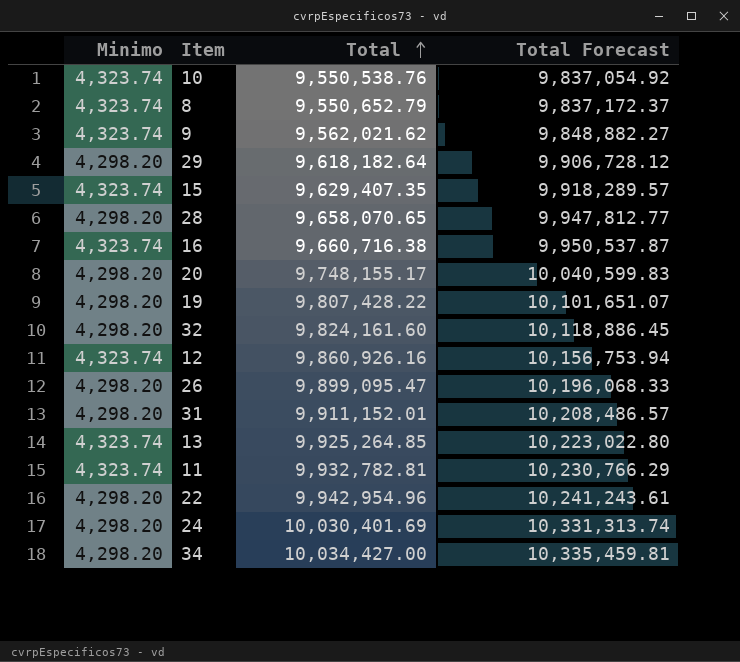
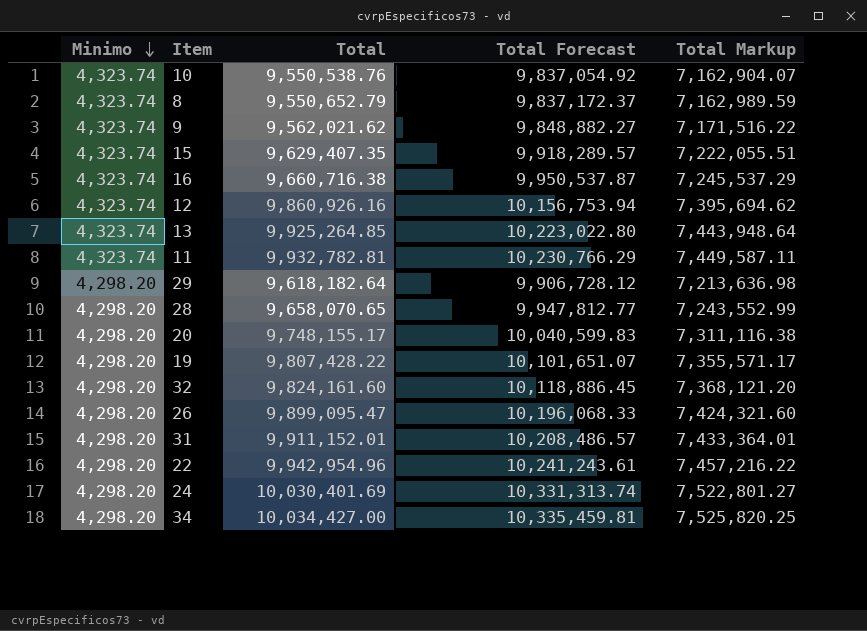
row order: Total ascending -> Minimo descending
column Total Markup | formula: none -> [Total] * 0.75

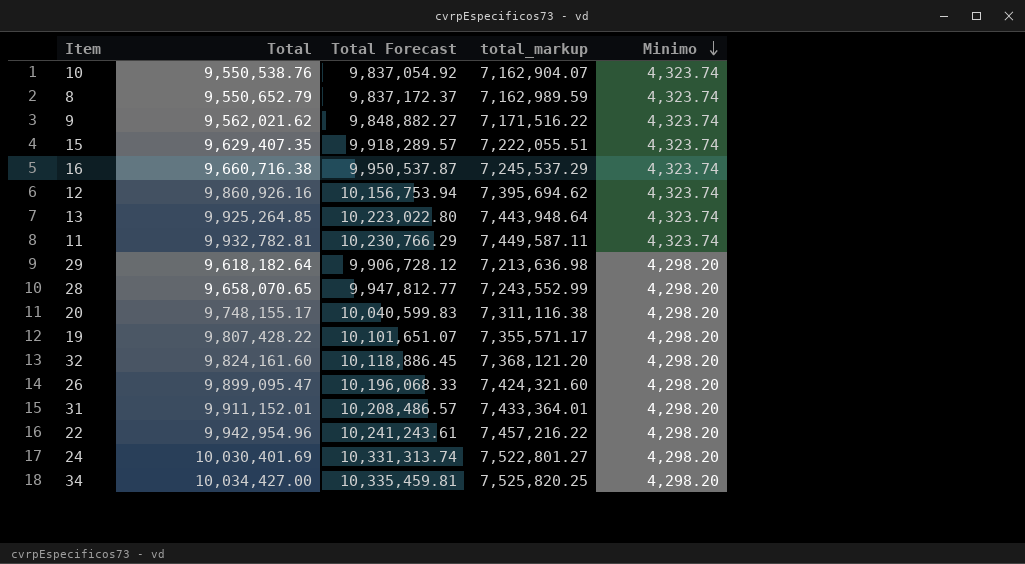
column name: Total Markup -> total_markup
column Minimo | position: 1 -> 5

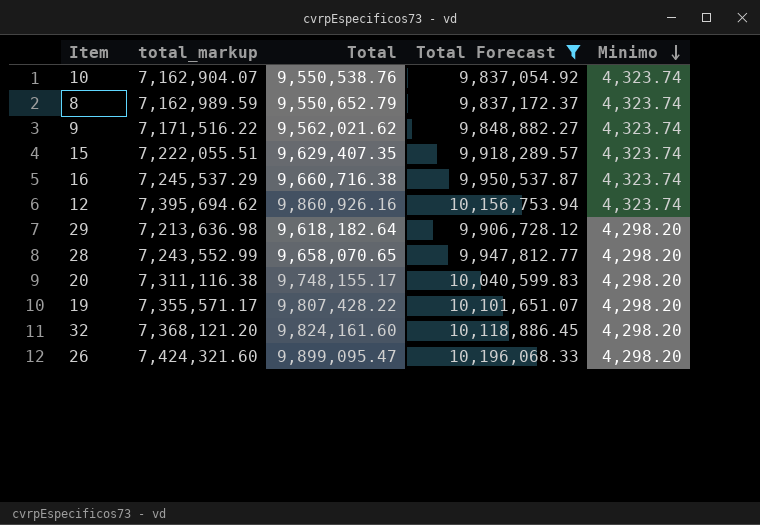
filter: none -> Total Forecast <= 10,196,068.33
column total_markup | position: 4 -> 2

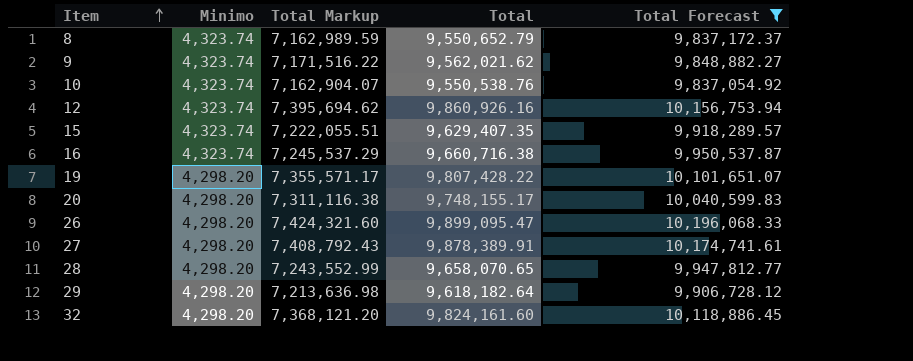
row order: Minimo descending -> Item ascending
column Minimo | position: 5 -> 2
column name: total_markup -> Total Markup
row 27: none -> 4,298.20 | 7,408,792.43 | 9,878,389.91 | 10,174,741.61

